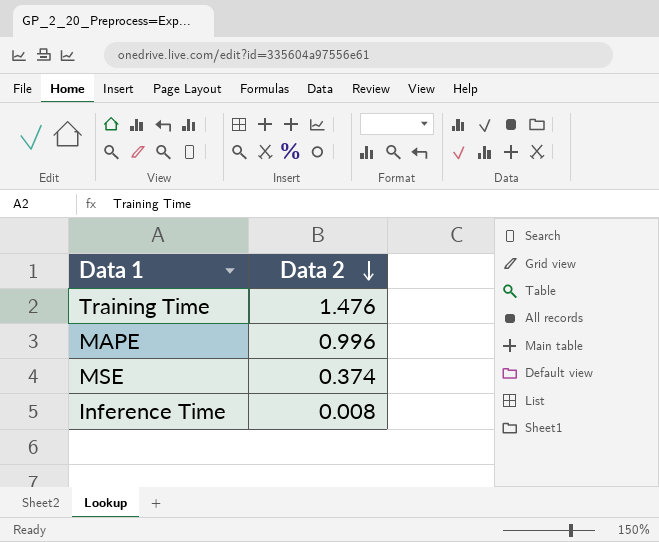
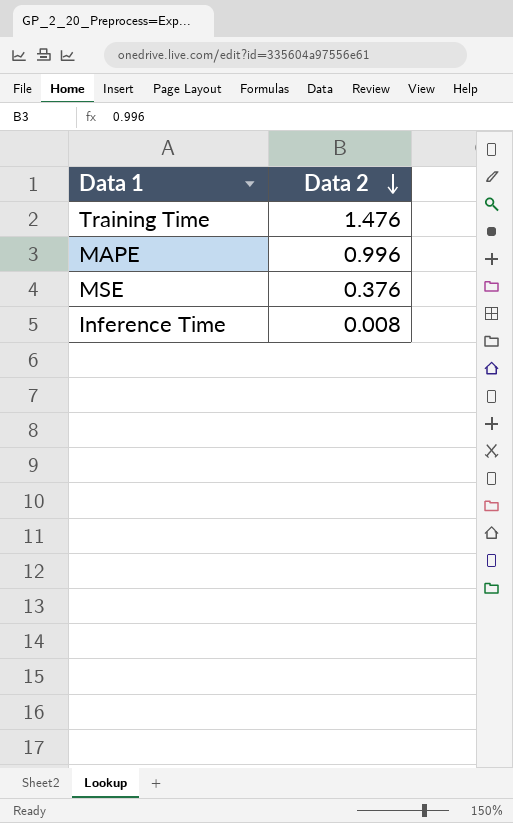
MSE | Data 2: 0.374 -> 0.376

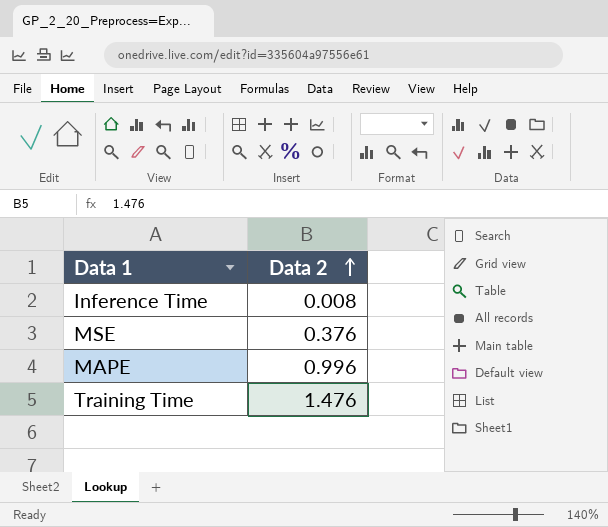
row order: Data 2 descending -> Data 2 ascending

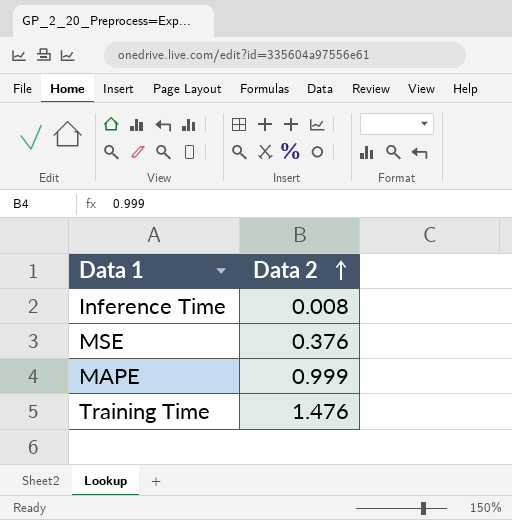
MAPE | Data 2: 0.996 -> 0.999

